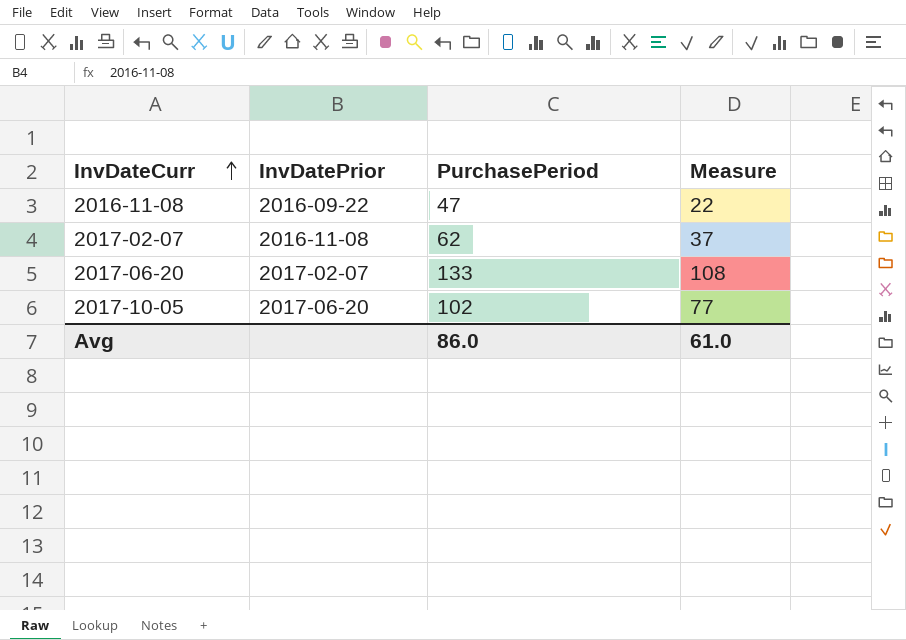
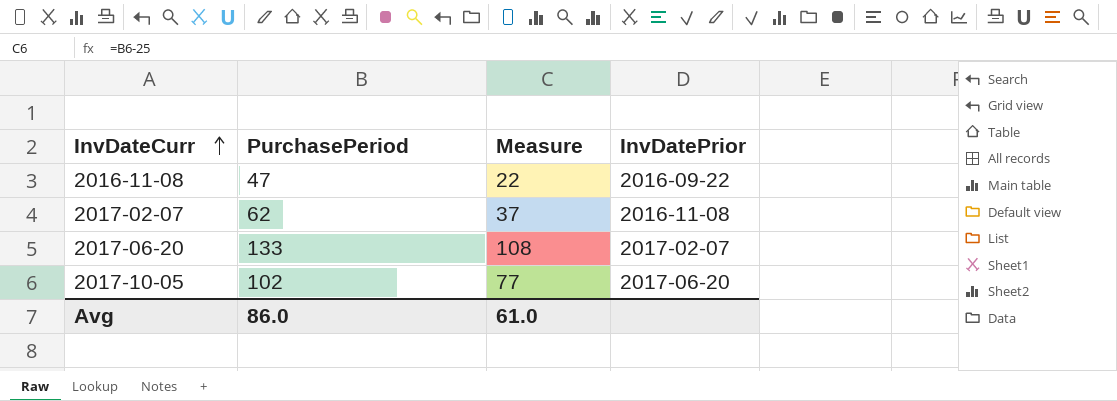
column InvDatePrior | position: 2 -> 4

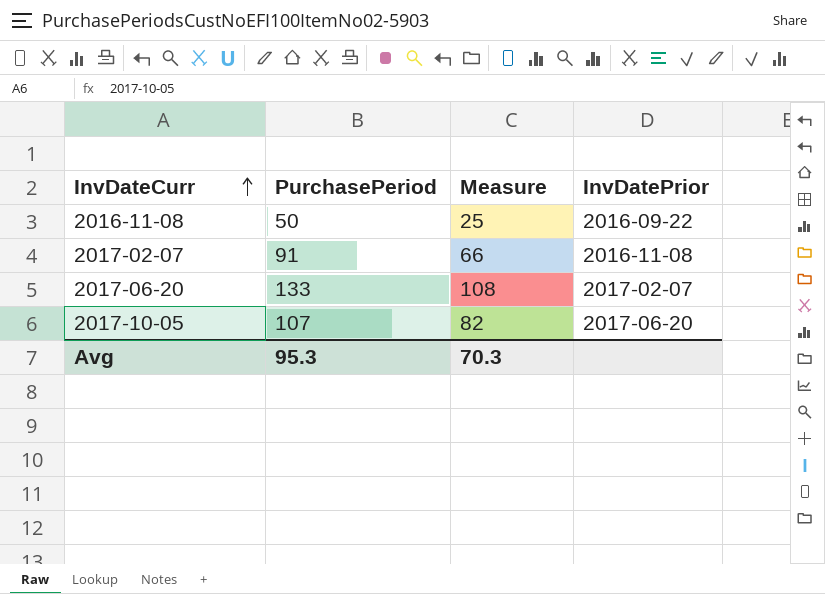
2016-11-08 | PurchasePeriod: 47 -> 50
2016-11-08 | Measure: 22 -> 25
2017-02-07 | PurchasePeriod: 62 -> 91
2017-02-07 | Measure: 37 -> 66
2017-10-05 | PurchasePeriod: 102 -> 107
2017-10-05 | Measure: 77 -> 82
Avg | PurchasePeriod: 86.0 -> 95.3
Avg | Measure: 61.0 -> 70.3

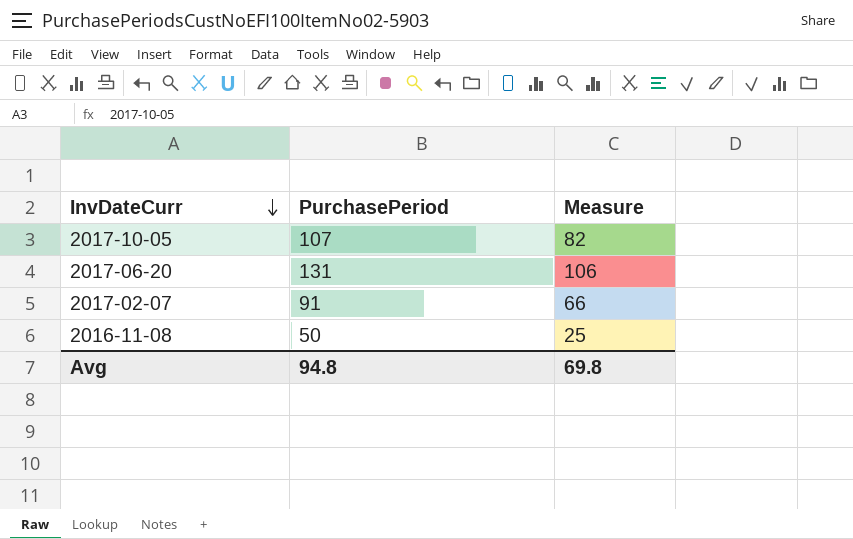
row order: InvDateCurr ascending -> InvDateCurr descending
column InvDatePrior | position: 4 -> none
2017-06-20 | PurchasePeriod: 133 -> 131
2017-06-20 | Measure: 108 -> 106
Avg | PurchasePeriod: 95.3 -> 94.8
Avg | Measure: 70.3 -> 69.8

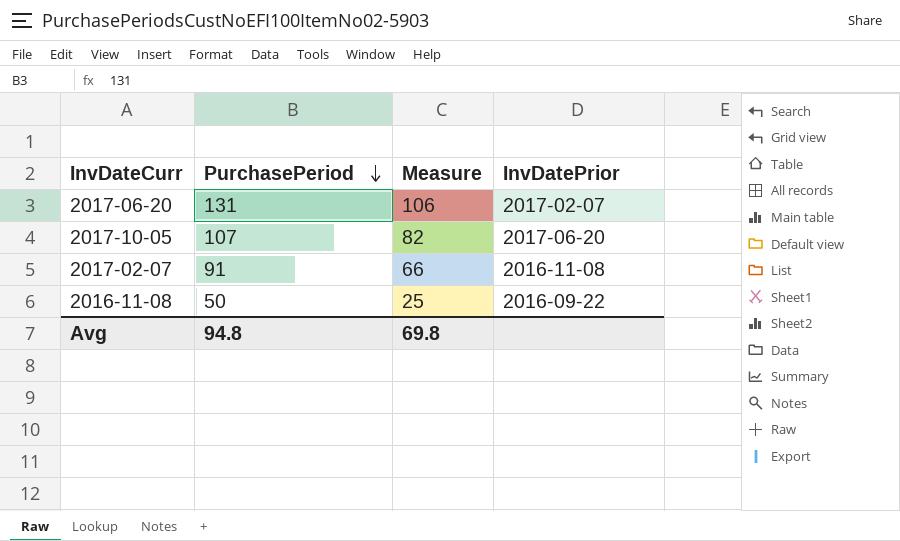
row order: InvDateCurr descending -> PurchasePeriod descending
column InvDatePrior | position: none -> 4

